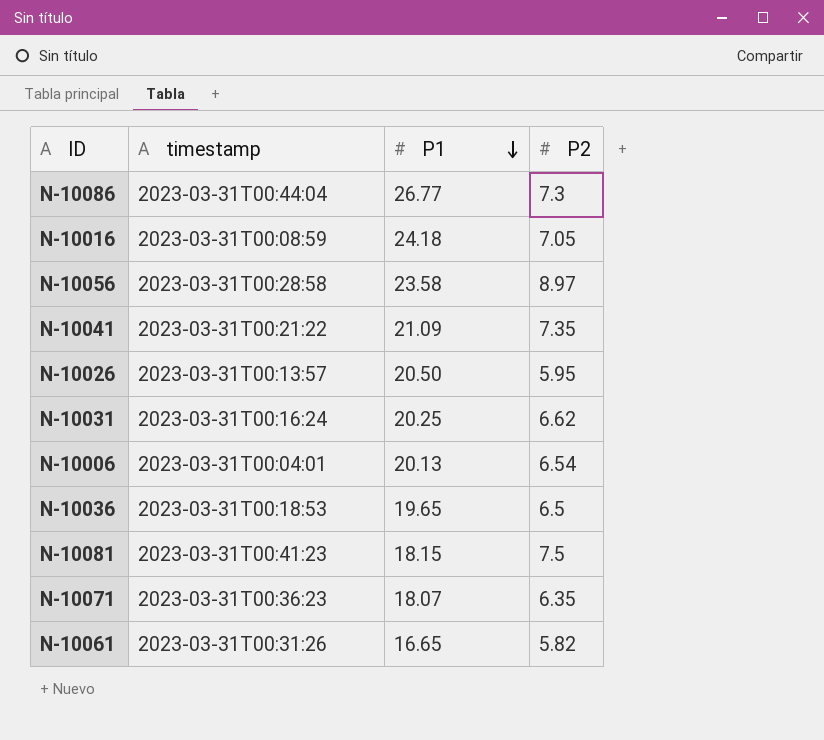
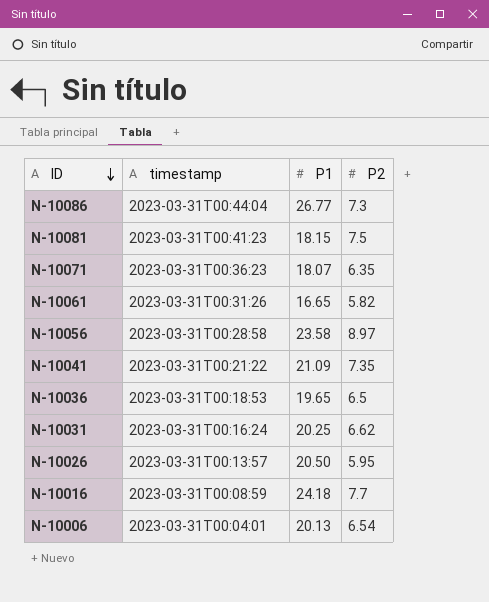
row order: P1 descending -> ID descending
N-10016 | P2: 7.05 -> 7.7

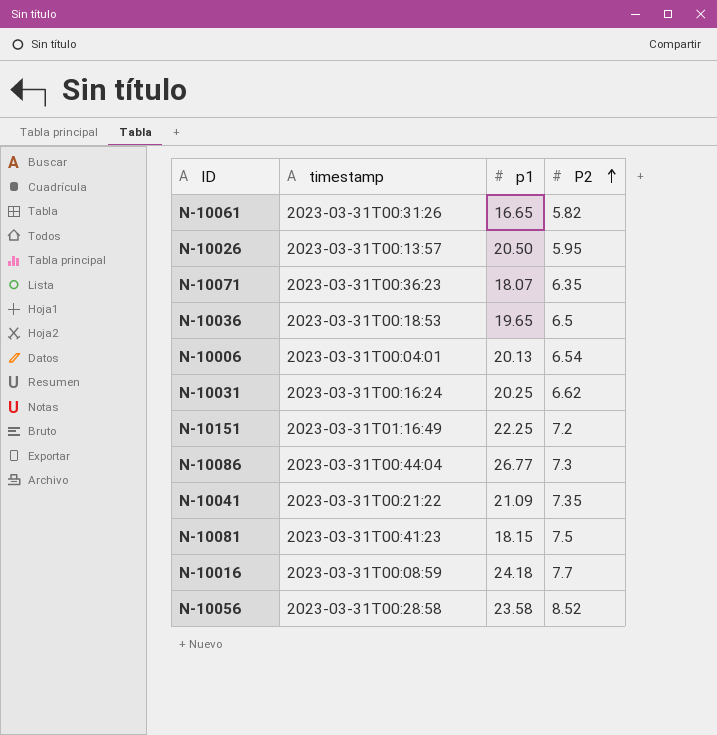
row order: ID descending -> P2 ascending
column name: P1 -> p1
row N-10151: none -> 2023-03-31T01:16:49 | 22.25 | 7.2
N-10056 | P2: 8.97 -> 8.52

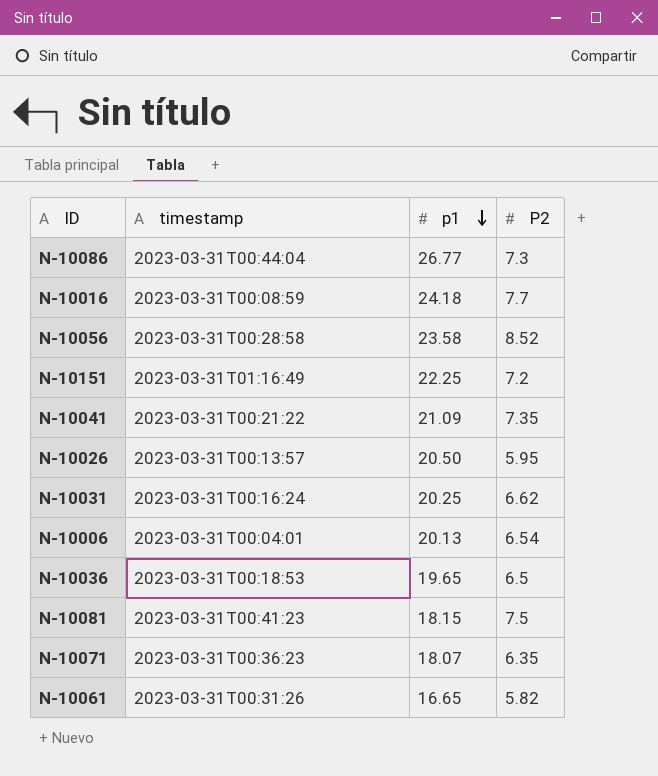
row order: P2 ascending -> p1 descending

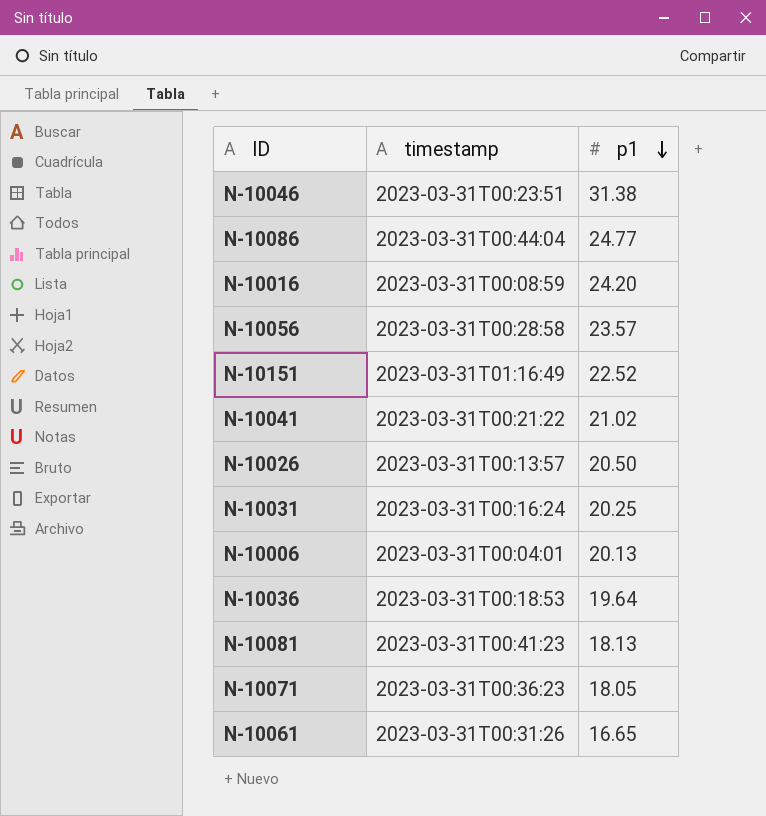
column P2 | position: 4 -> none
row N-10046: none -> 2023-03-31T00:23:51 | 31.38
N-10086 | p1: 26.77 -> 24.77
N-10016 | p1: 24.18 -> 24.20
N-10056 | p1: 23.58 -> 23.57
N-10151 | p1: 22.25 -> 22.52
N-10041 | p1: 21.09 -> 21.02
N-10036 | p1: 19.65 -> 19.64
N-10081 | p1: 18.15 -> 18.13
N-10071 | p1: 18.07 -> 18.05

